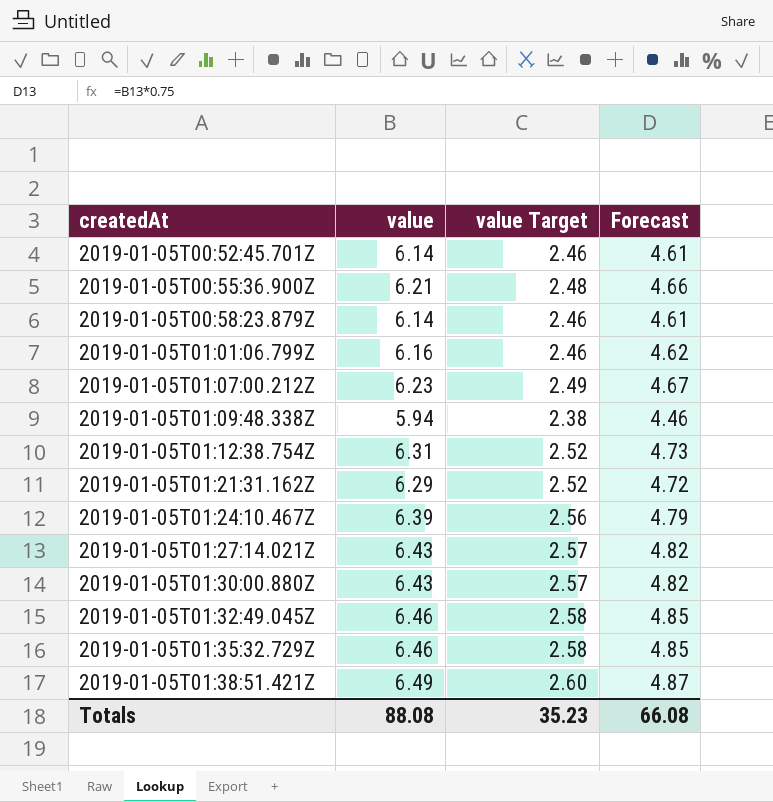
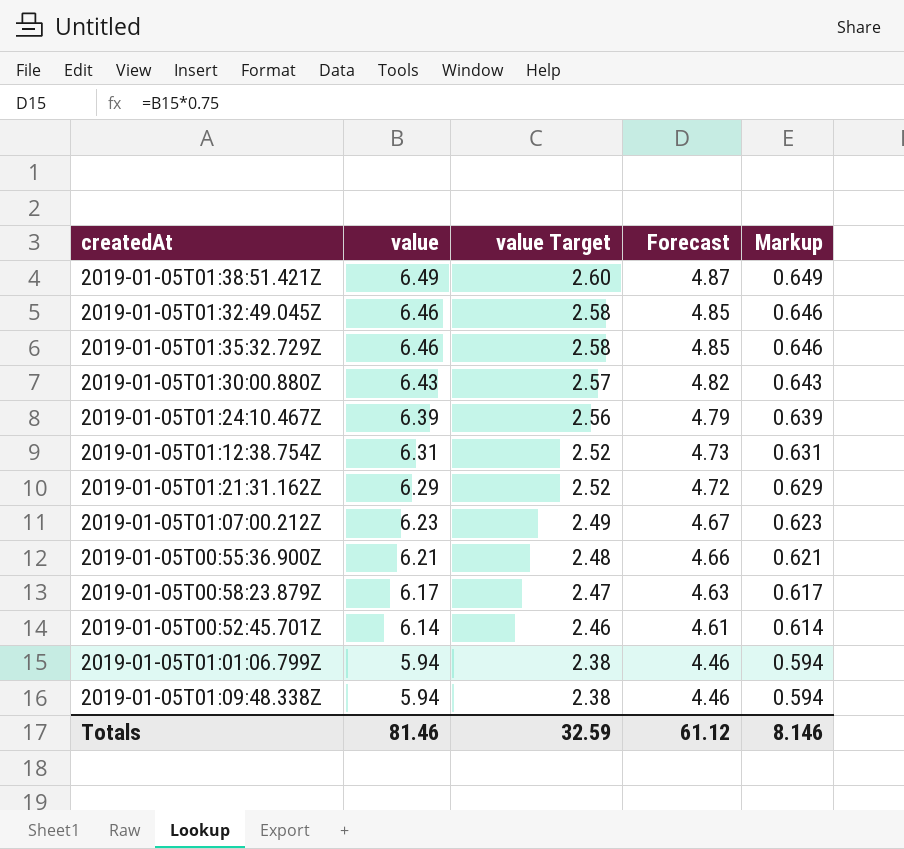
row order: createdAt ascending -> value descending
column Markup | formula: none -> [value] * 0.1
row 2019-01-05T01:27:14.021Z: 6.43 | 2.57 | 4.82 -> none
2019-01-05T00:58:23.879Z | value: 6.14 -> 6.17
2019-01-05T00:58:23.879Z | value Target: 2.46 -> 2.47
2019-01-05T00:58:23.879Z | Forecast: 4.61 -> 4.63
2019-01-05T01:01:06.799Z | value: 6.16 -> 5.94
2019-01-05T01:01:06.799Z | value Target: 2.46 -> 2.38
2019-01-05T01:01:06.799Z | Forecast: 4.62 -> 4.46
Totals | value: 88.08 -> 81.46
Totals | value Target: 35.23 -> 32.59
Totals | Forecast: 66.08 -> 61.12

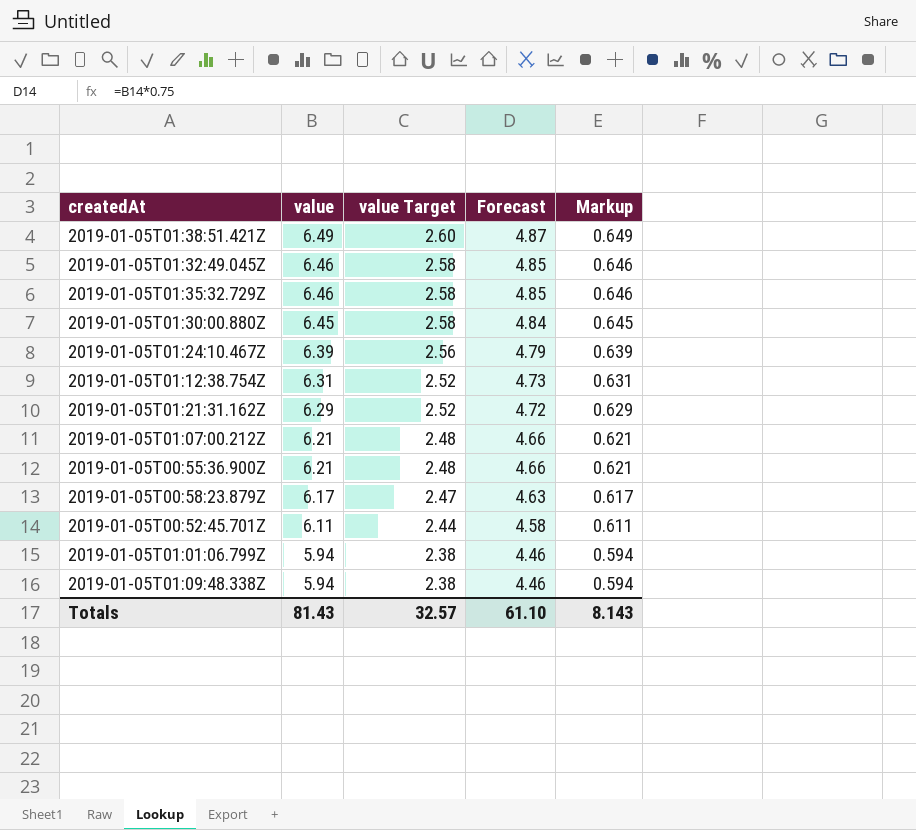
2019-01-05T01:30:00.880Z | value: 6.43 -> 6.45
2019-01-05T01:30:00.880Z | value Target: 2.57 -> 2.58
2019-01-05T01:30:00.880Z | Forecast: 4.82 -> 4.84
2019-01-05T01:30:00.880Z | Markup: 0.643 -> 0.645
2019-01-05T01:07:00.212Z | value: 6.23 -> 6.21
2019-01-05T01:07:00.212Z | value Target: 2.49 -> 2.48
2019-01-05T01:07:00.212Z | Forecast: 4.67 -> 4.66
2019-01-05T01:07:00.212Z | Markup: 0.623 -> 0.621
2019-01-05T00:52:45.701Z | value: 6.14 -> 6.11
2019-01-05T00:52:45.701Z | value Target: 2.46 -> 2.44
2019-01-05T00:52:45.701Z | Forecast: 4.61 -> 4.58
2019-01-05T00:52:45.701Z | Markup: 0.614 -> 0.611
Totals | value: 81.46 -> 81.43
Totals | value Target: 32.59 -> 32.57
Totals | Forecast: 61.12 -> 61.10
Totals | Markup: 8.146 -> 8.143

